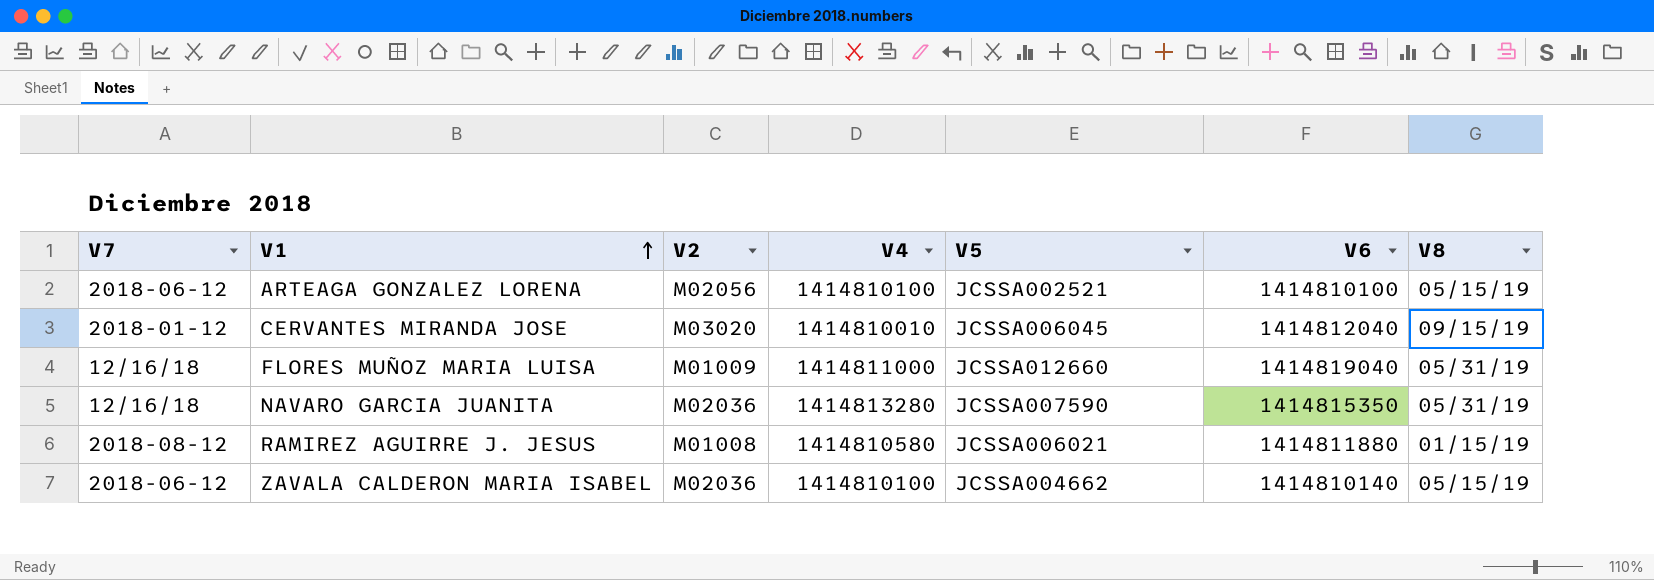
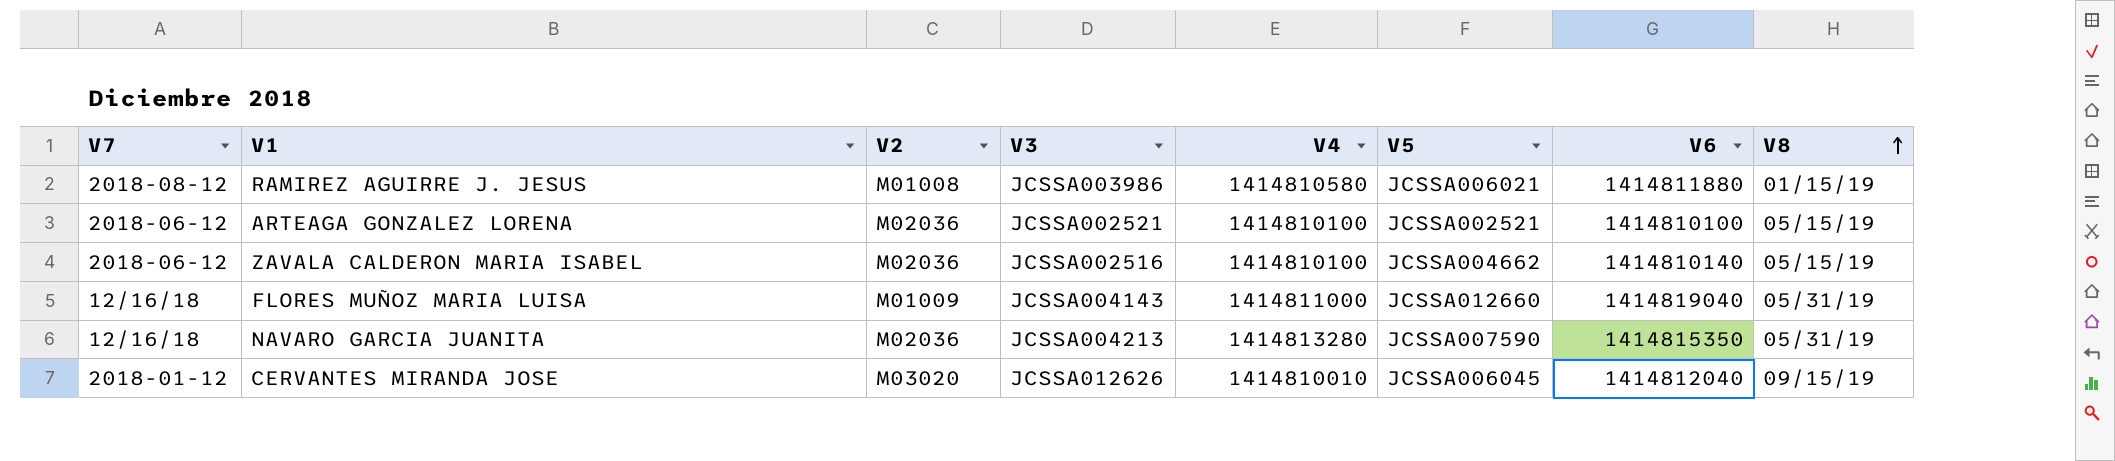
row order: V1 ascending -> V8 ascending
column V3 | position: none -> 4
ARTEAGA GONZALEZ LORENA | V2: M02056 -> M02036

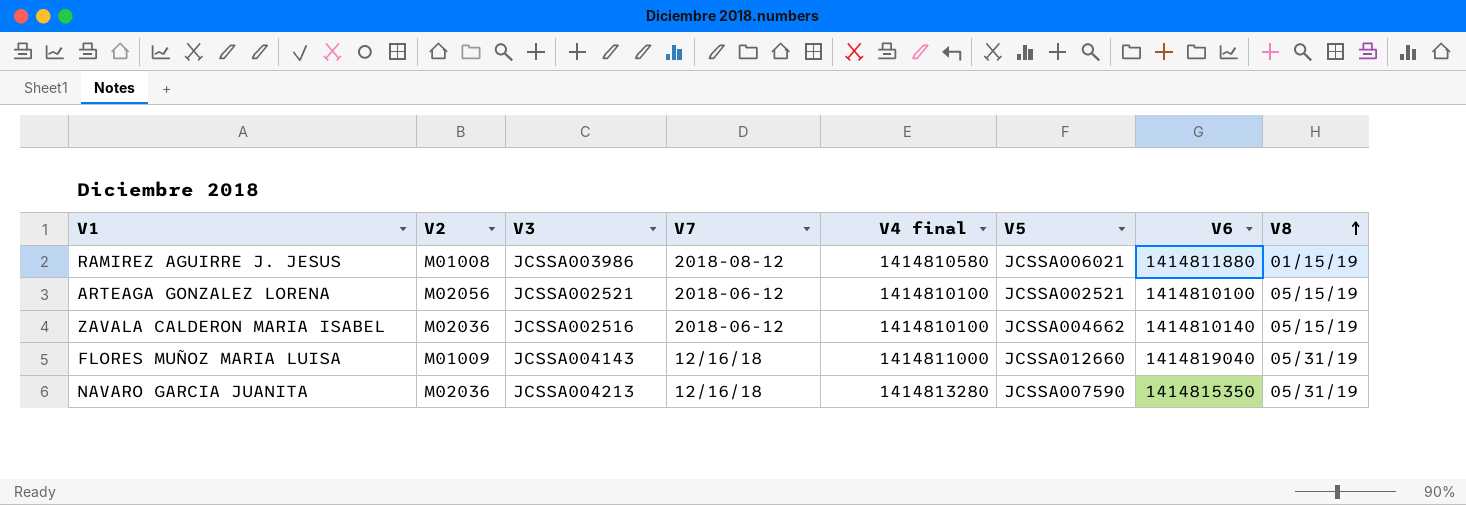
column V7 | position: 1 -> 4
column name: V4 -> V4 final
row CERVANTES MIRANDA JOSE: 2018-01-12 | M03020 | JCSSA012626 | 1414810010 | JCSSA006045 | 1414812040 | 09/15/19 -> none
ARTEAGA GONZALEZ LORENA | V2: M02036 -> M02056

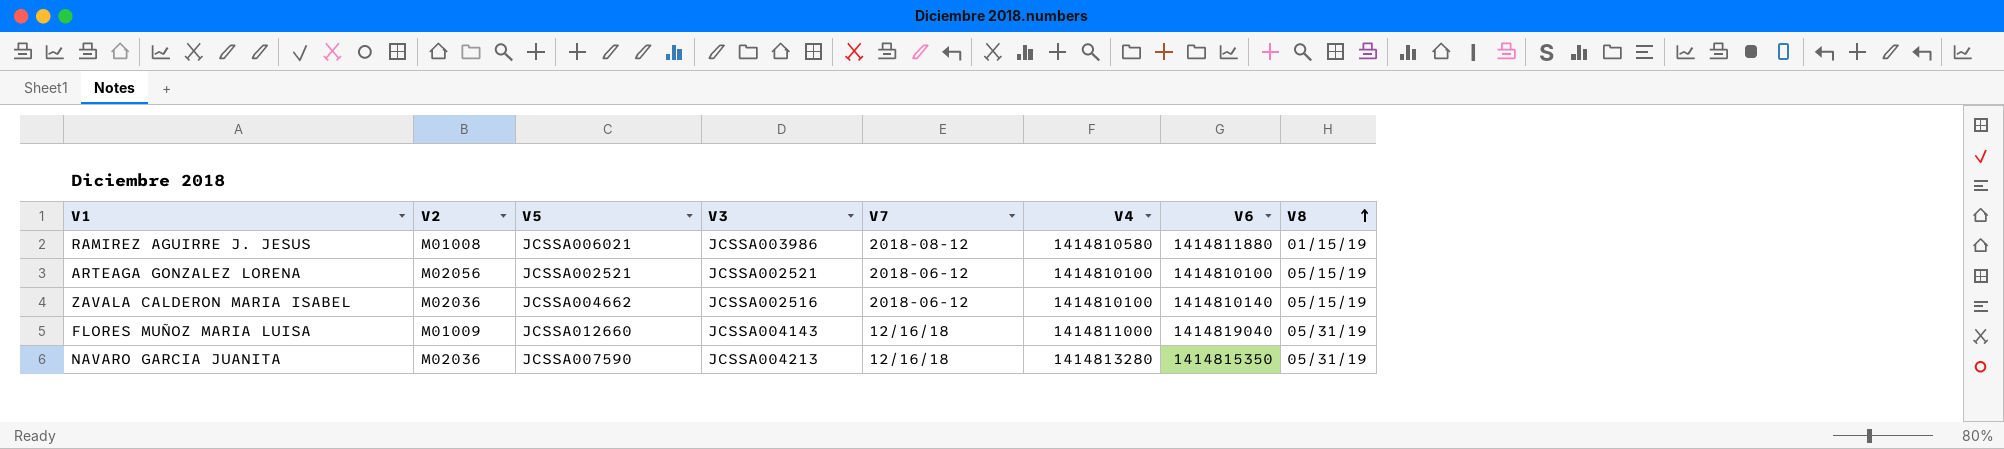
column V5 | position: 6 -> 3
column name: V4 final -> V4

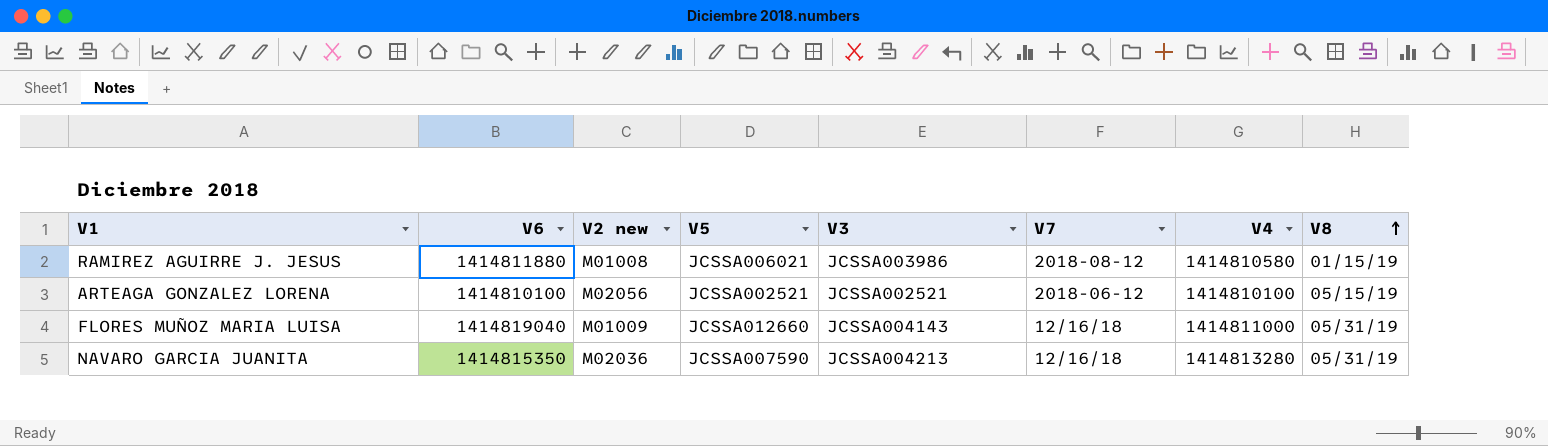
column V6 | position: 7 -> 2
column name: V2 -> V2 new
row ZAVALA CALDERON MARIA ISABEL: M02036 | JCSSA004662 | JCSSA002516 | 2018-06-12 | 1414810100 | 1414810140 | 05/15/19 -> none

